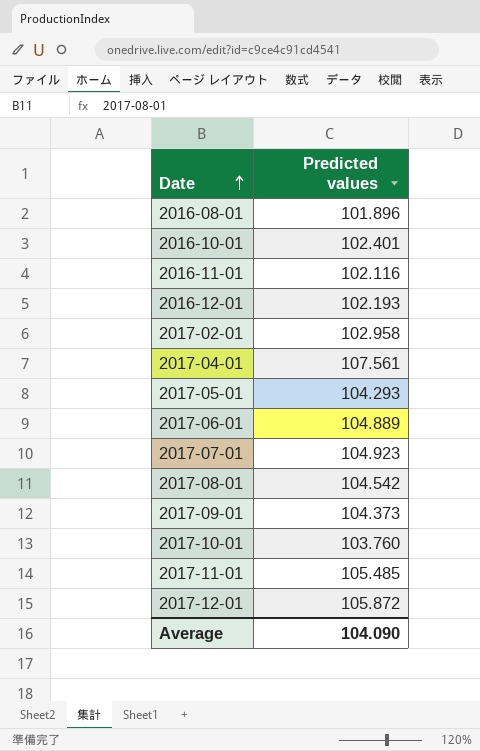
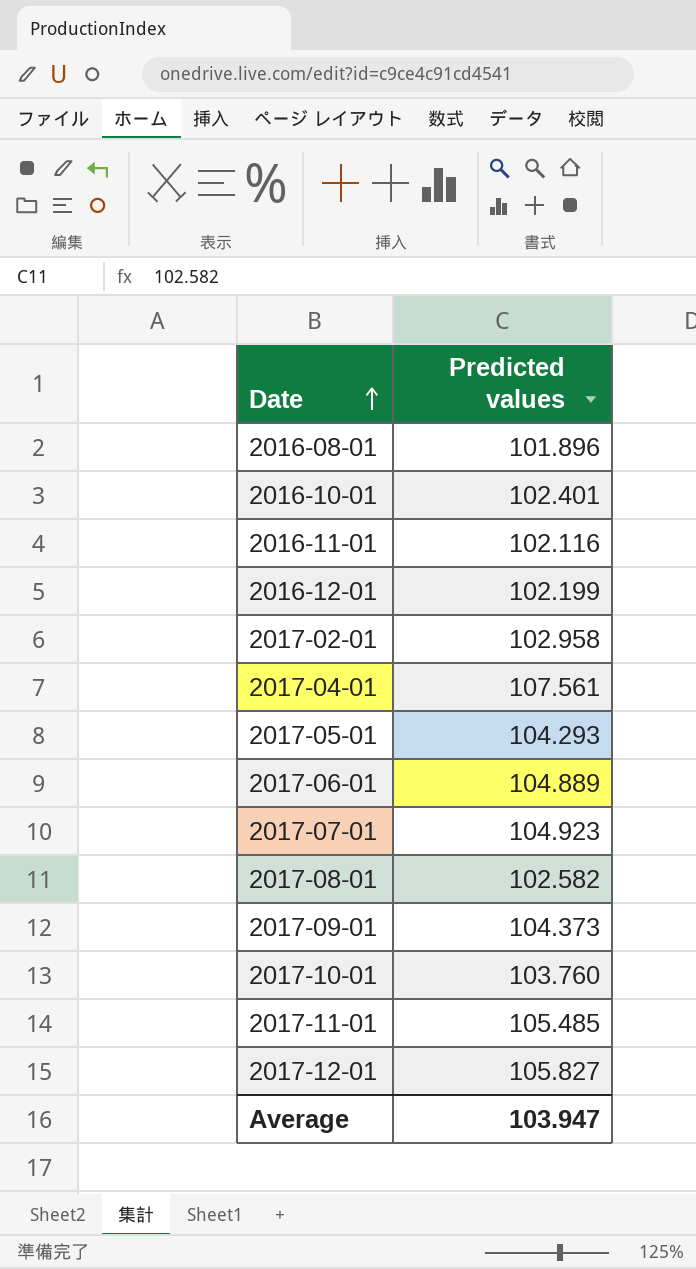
2016-12-01 | Predicted values: 102.193 -> 102.199
2017-08-01 | Predicted values: 104.542 -> 102.582
2017-12-01 | Predicted values: 105.872 -> 105.827
Average | Predicted values: 104.090 -> 103.947

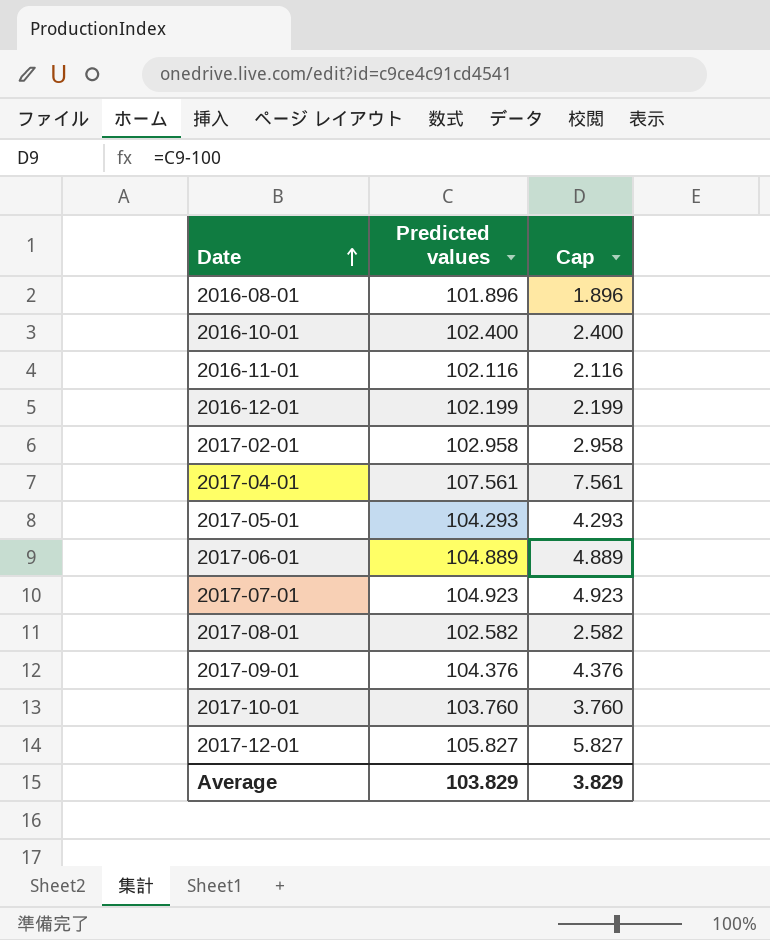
column Cap | formula: none -> [Predicted values] - 100
row 2017-11-01: 105.485 -> none
2016-10-01 | Predicted values: 102.401 -> 102.400
2017-09-01 | Predicted values: 104.373 -> 104.376
Average | Predicted values: 103.947 -> 103.829

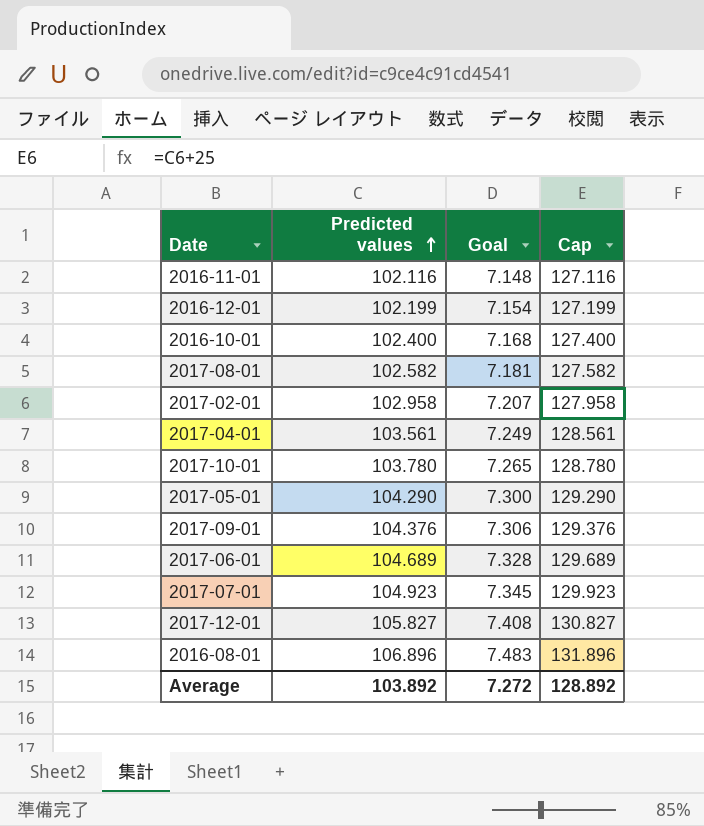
row order: Date ascending -> Predicted values ascending
column Goal | formula: none -> [Predicted values] * 0.07
column Cap | formula: [Predicted values] - 100 -> [Predicted values] + 25
2017-04-01 | Predicted values: 107.561 -> 103.561
2017-10-01 | Predicted values: 103.760 -> 103.780
2017-05-01 | Predicted values: 104.293 -> 104.290
2017-06-01 | Predicted values: 104.889 -> 104.689
2016-08-01 | Predicted values: 101.896 -> 106.896
Average | Predicted values: 103.829 -> 103.892
Average | Cap: 3.829 -> 128.892

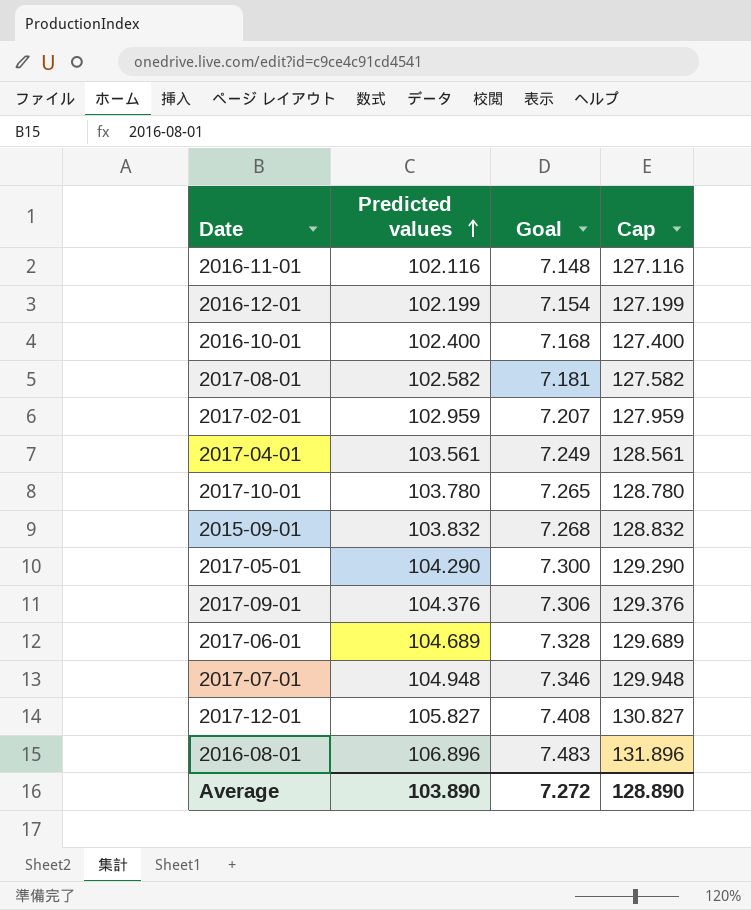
2017-02-01 | Predicted values: 102.958 -> 102.959
2017-02-01 | Cap: 127.958 -> 127.959
row 2015-09-01: none -> 103.832 | 7.268 | 128.832
2017-07-01 | Predicted values: 104.923 -> 104.948
2017-07-01 | Goal: 7.345 -> 7.346
2017-07-01 | Cap: 129.923 -> 129.948
Average | Predicted values: 103.892 -> 103.890
Average | Cap: 128.892 -> 128.890

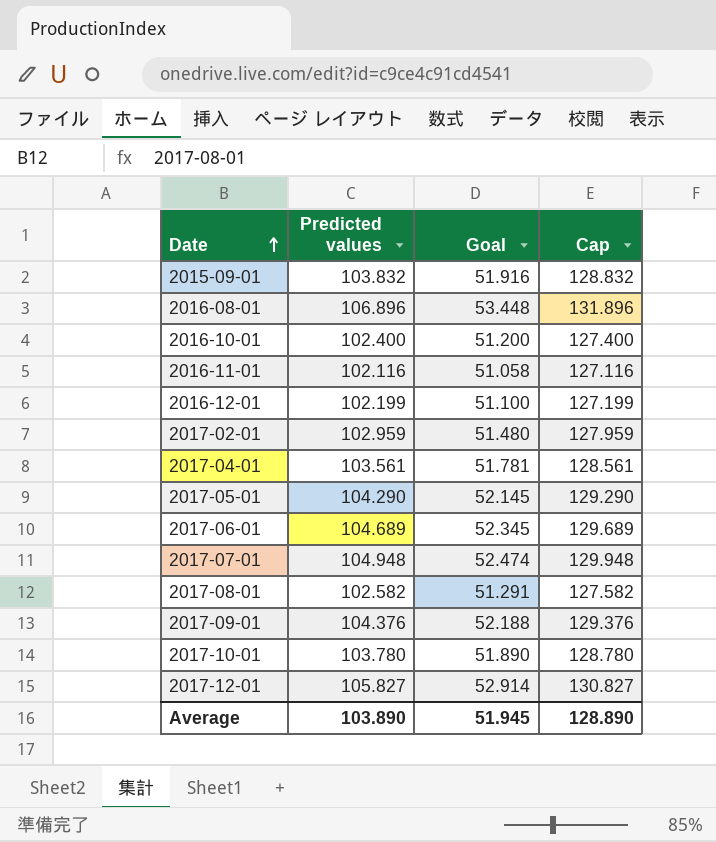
row order: Predicted values ascending -> Date ascending
column Goal | formula: [Predicted values] * 0.07 -> [Predicted values] * 0.5
Average | Goal: 7.272 -> 51.945

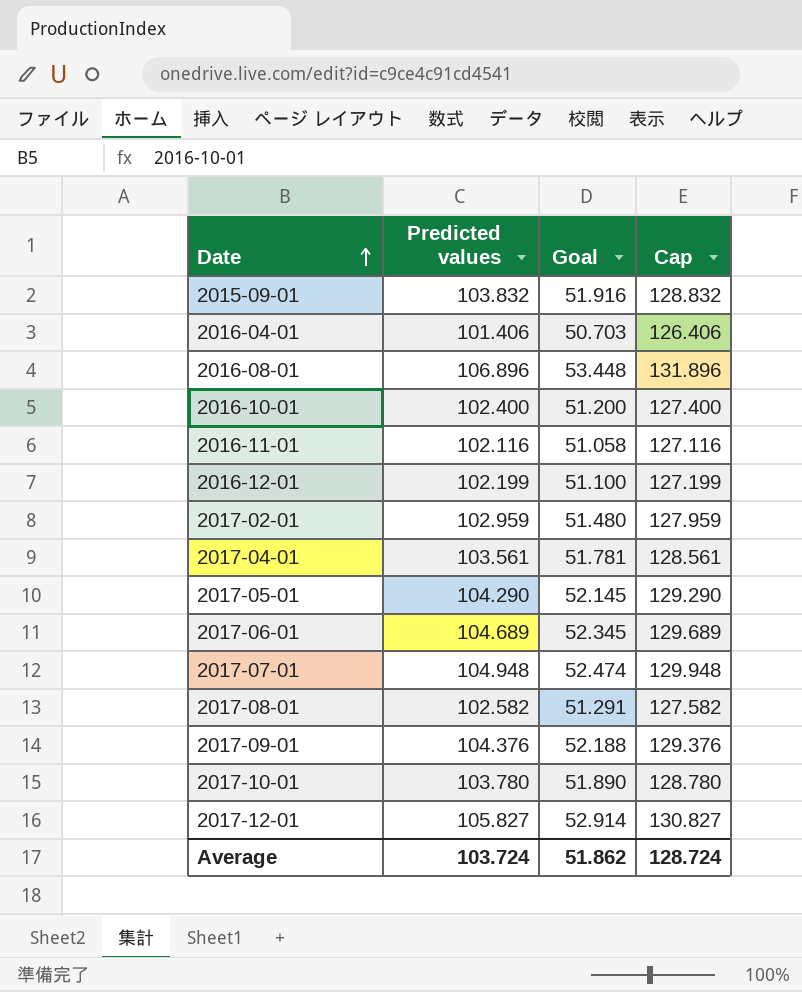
row 2016-04-01: none -> 101.406 | 50.703 | 126.406
Average | Predicted values: 103.890 -> 103.724
Average | Goal: 51.945 -> 51.862
Average | Cap: 128.890 -> 128.724

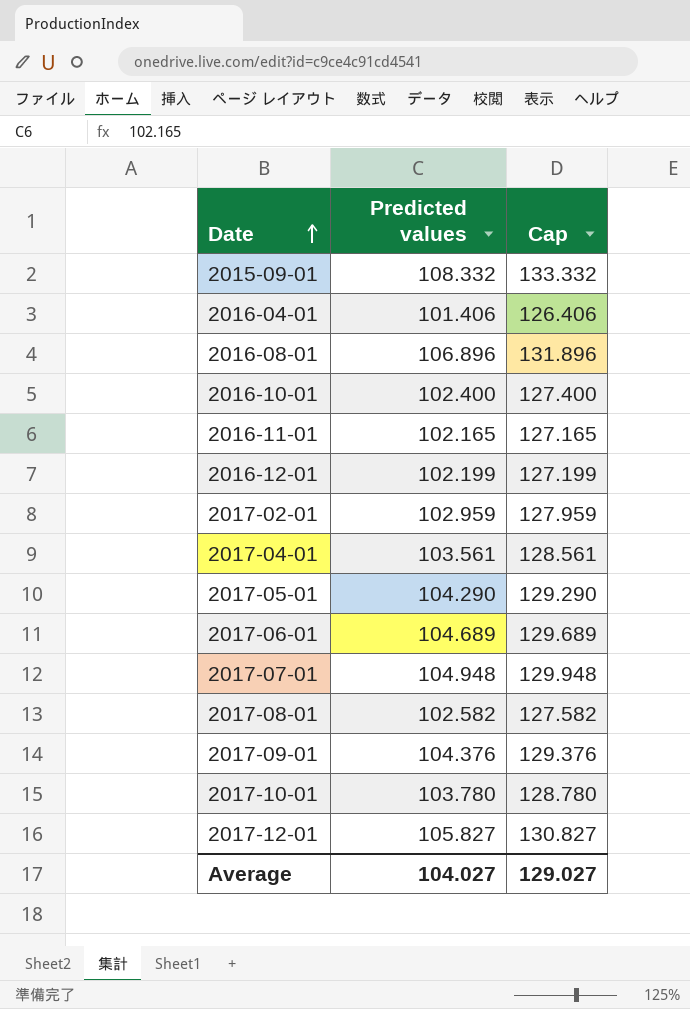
column Goal | formula: [Predicted values] * 0.5 -> none
2015-09-01 | Predicted values: 103.832 -> 108.332
2015-09-01 | Cap: 128.832 -> 133.332
2016-11-01 | Predicted values: 102.116 -> 102.165
2016-11-01 | Cap: 127.116 -> 127.165
Average | Predicted values: 103.724 -> 104.027
Average | Cap: 128.724 -> 129.027

